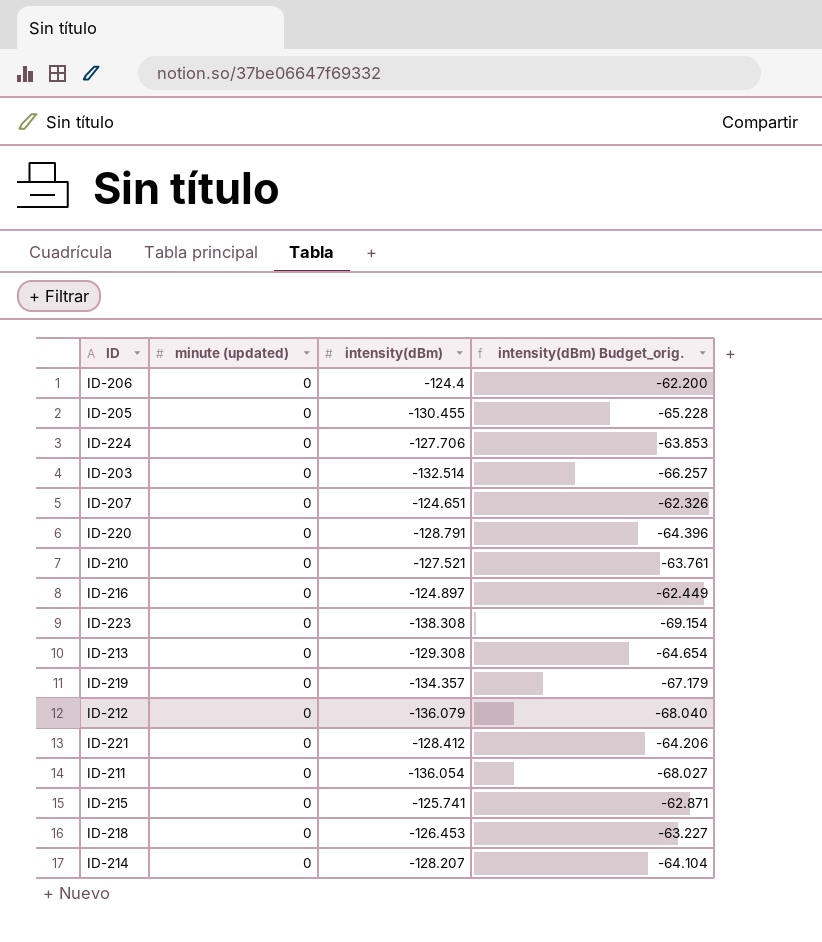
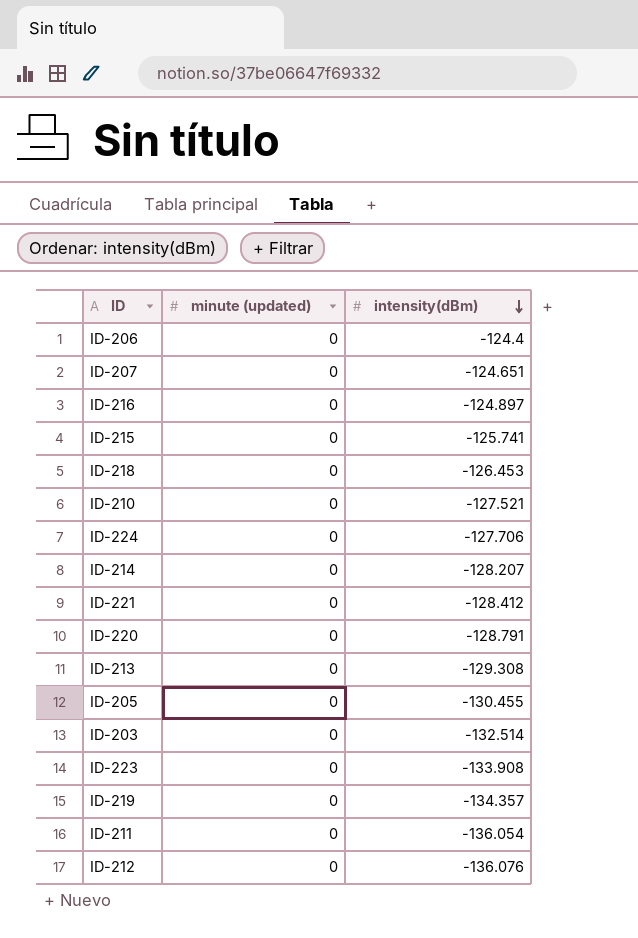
row order: none -> intensity(dBm) descending
column intensity(dBm) Budget_orig. | formula: [intensity(dBm)] * 0.5 -> none
ID-223 | intensity(dBm): -138.308 -> -133.908
ID-212 | intensity(dBm): -136.079 -> -136.076

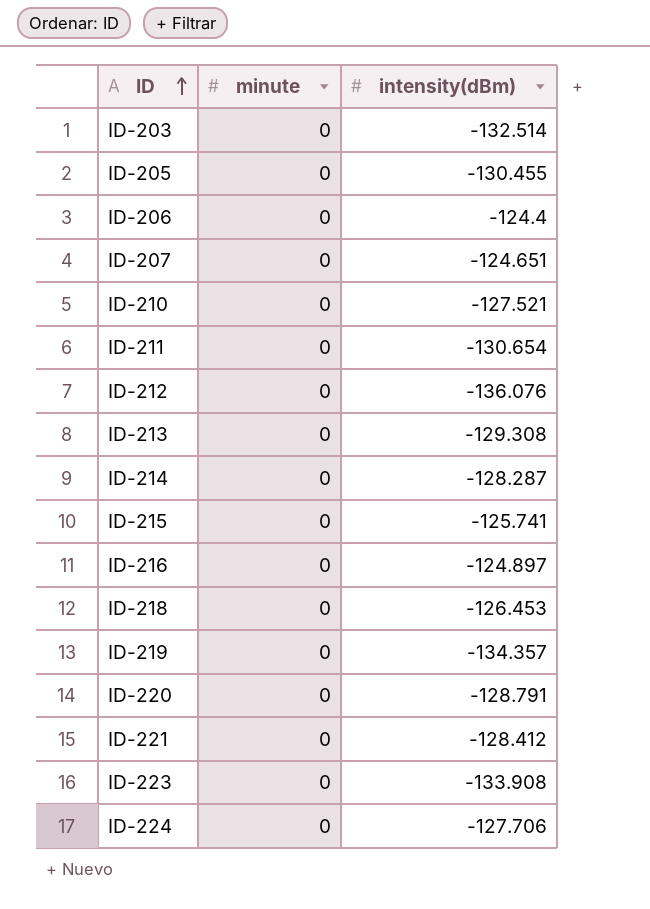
row order: intensity(dBm) descending -> ID ascending
column name: minute (updated) -> minute
ID-211 | intensity(dBm): -136.054 -> -130.654
ID-214 | intensity(dBm): -128.207 -> -128.287

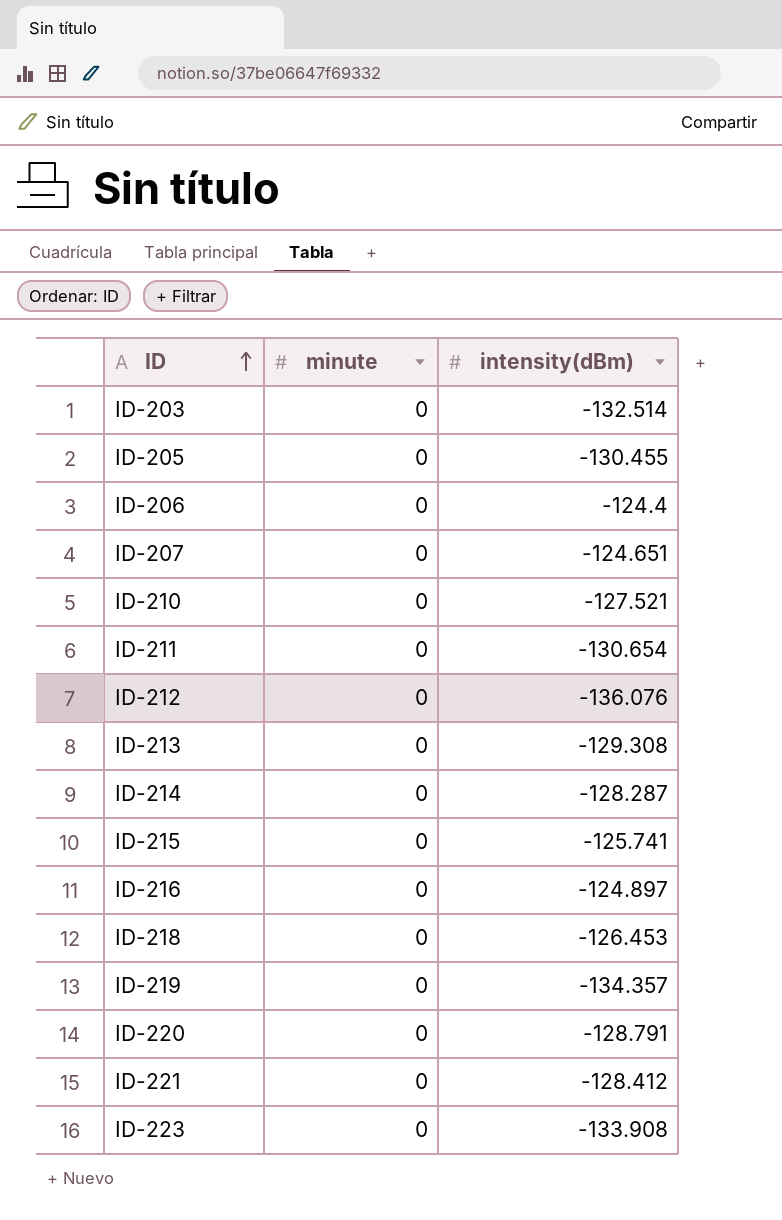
row ID-224: 0 | -127.706 -> none

